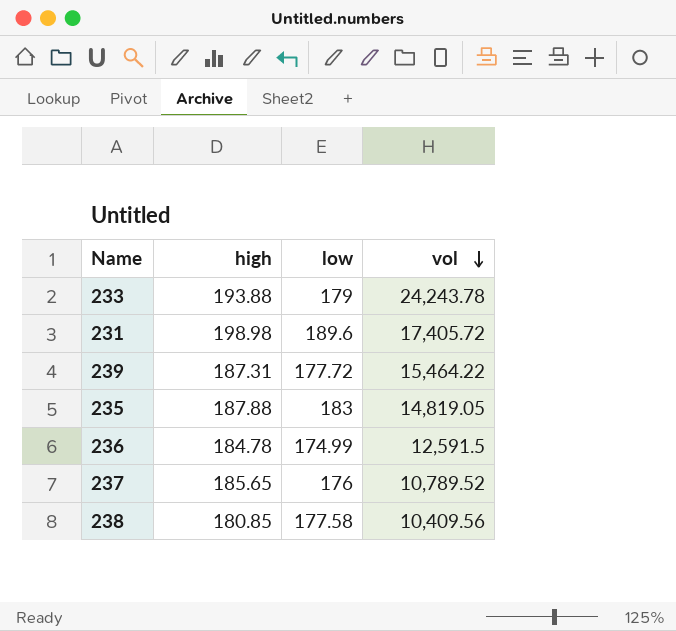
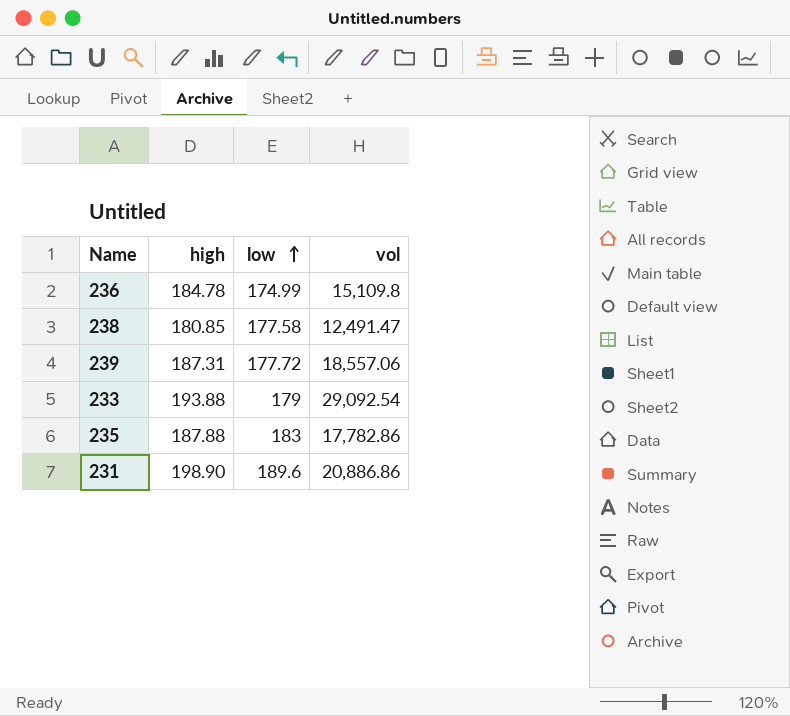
row order: vol descending -> low ascending
row 237: 185.65 | 176 | 10,789.52 -> none
236 | vol: 12,591.5 -> 15,109.8
238 | vol: 10,409.56 -> 12,491.47
239 | vol: 15,464.22 -> 18,557.06
233 | vol: 24,243.78 -> 29,092.54
235 | vol: 14,819.05 -> 17,782.86
231 | high: 198.98 -> 198.90
231 | vol: 17,405.72 -> 20,886.86

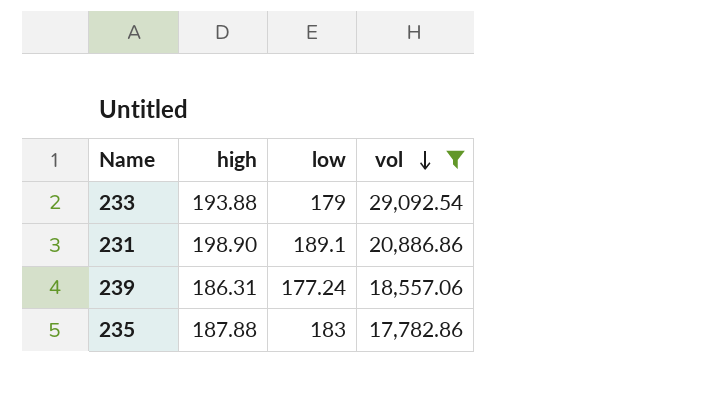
filter: none -> vol >= 17,782.86
row order: low ascending -> vol descending
231 | low: 189.6 -> 189.1
239 | high: 187.31 -> 186.31
239 | low: 177.72 -> 177.24

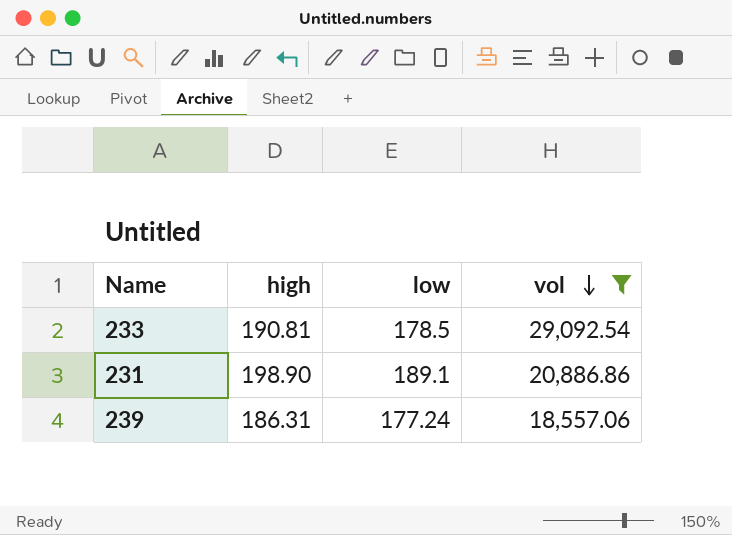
row 235: 187.88 | 183 | 17,782.86 -> none
233 | high: 193.88 -> 190.81
233 | low: 179 -> 178.5

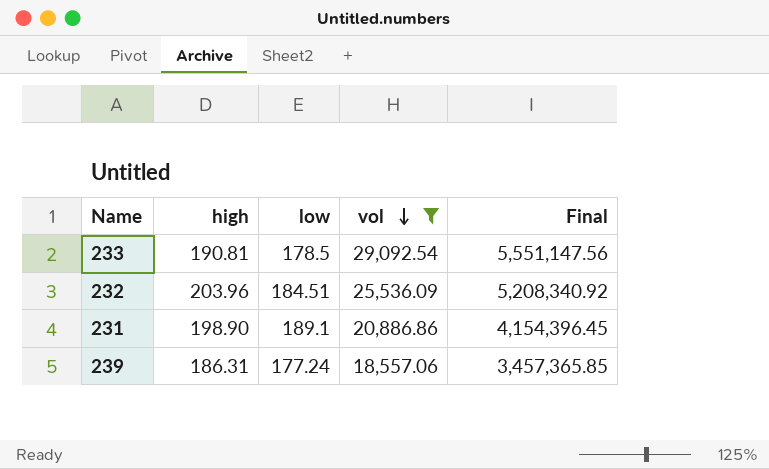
column Final | formula: none -> [high] * [vol]
row 232: none -> 203.96 | 184.51 | 25,536.09 | 5,208,340.92

